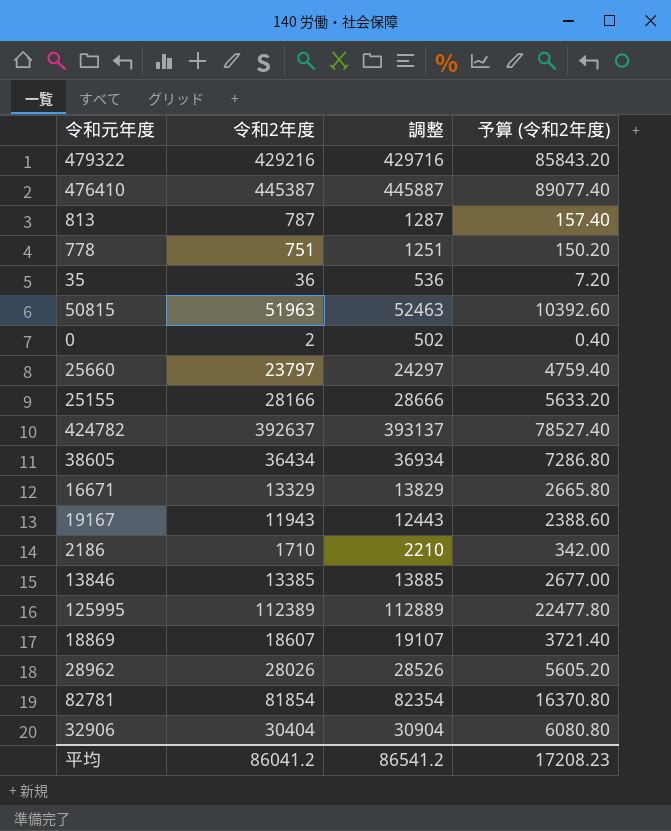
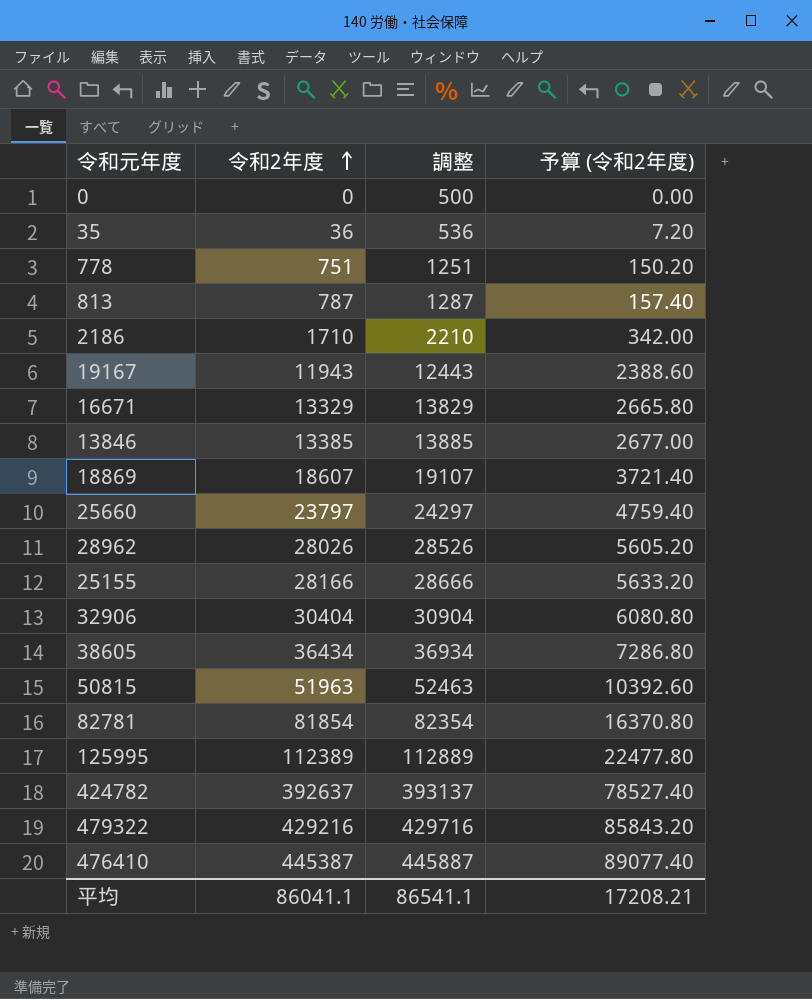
row order: none -> 令和2年度 ascending
0 | 令和2年度: 2 -> 0
0 | 調整: 502 -> 500
0 | 予算 (令和2年度): 0.40 -> 0.00
平均 | 令和2年度: 86041.2 -> 86041.1
平均 | 調整: 86541.2 -> 86541.1
平均 | 予算 (令和2年度): 17208.23 -> 17208.21

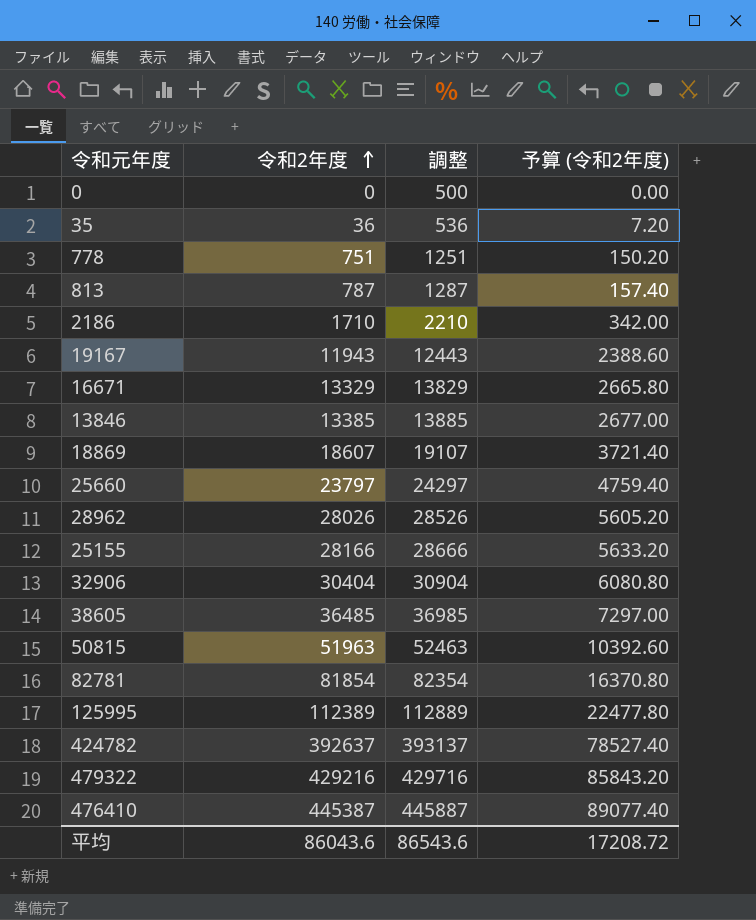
38605 | 令和2年度: 36434 -> 36485
38605 | 調整: 36934 -> 36985
38605 | 予算 (令和2年度): 7286.80 -> 7297.00
平均 | 令和2年度: 86041.1 -> 86043.6
平均 | 調整: 86541.1 -> 86543.6
平均 | 予算 (令和2年度): 17208.21 -> 17208.72

